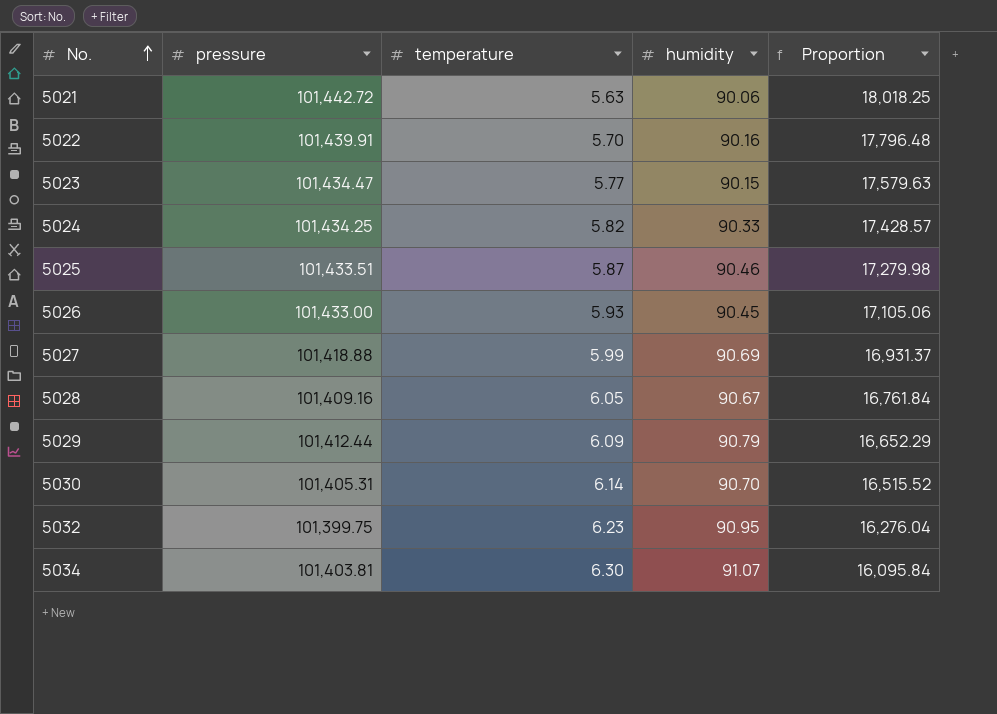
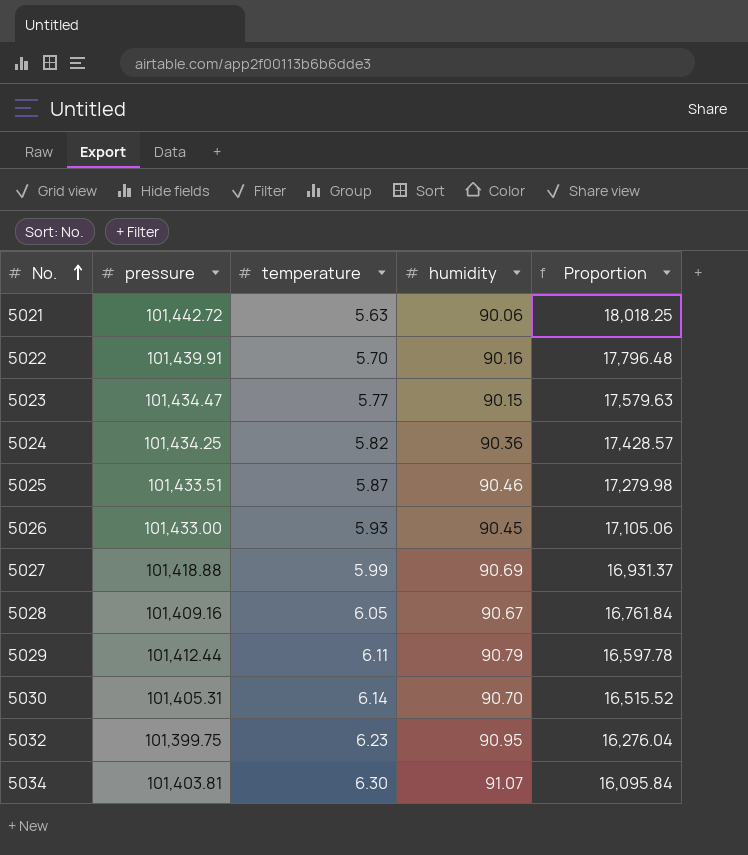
5024 | humidity: 90.33 -> 90.36
5029 | temperature: 6.09 -> 6.11
5029 | Proportion: 16,652.29 -> 16,597.78

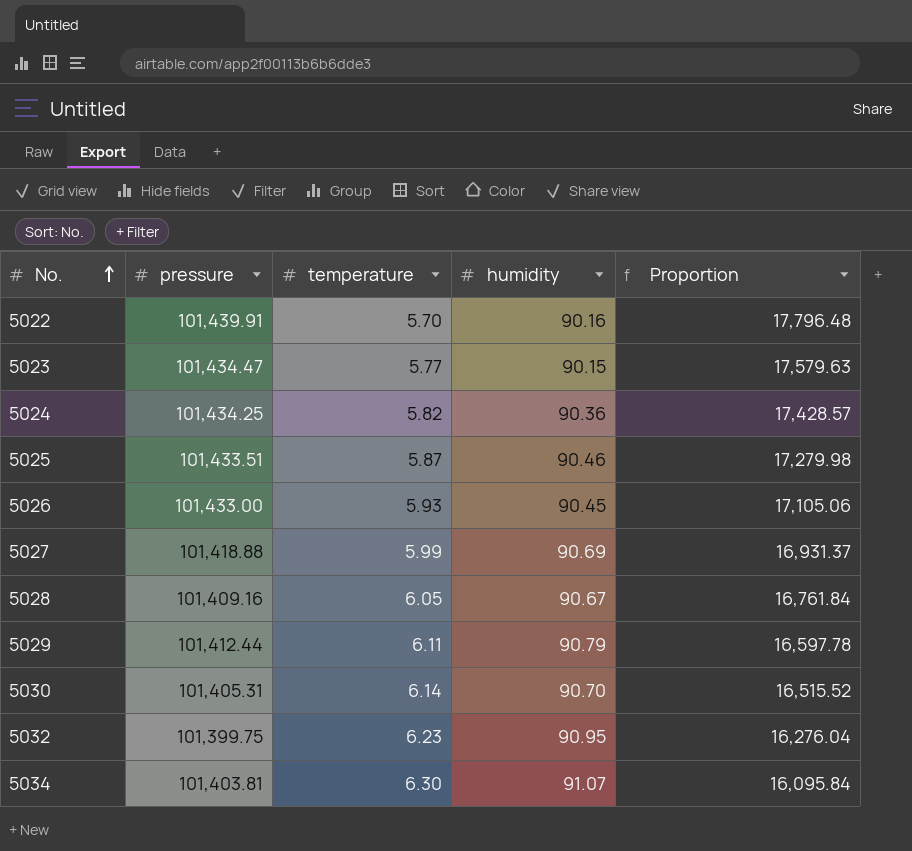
row 5021: 101,442.72 | 5.63 | 90.06 | 18,018.25 -> none

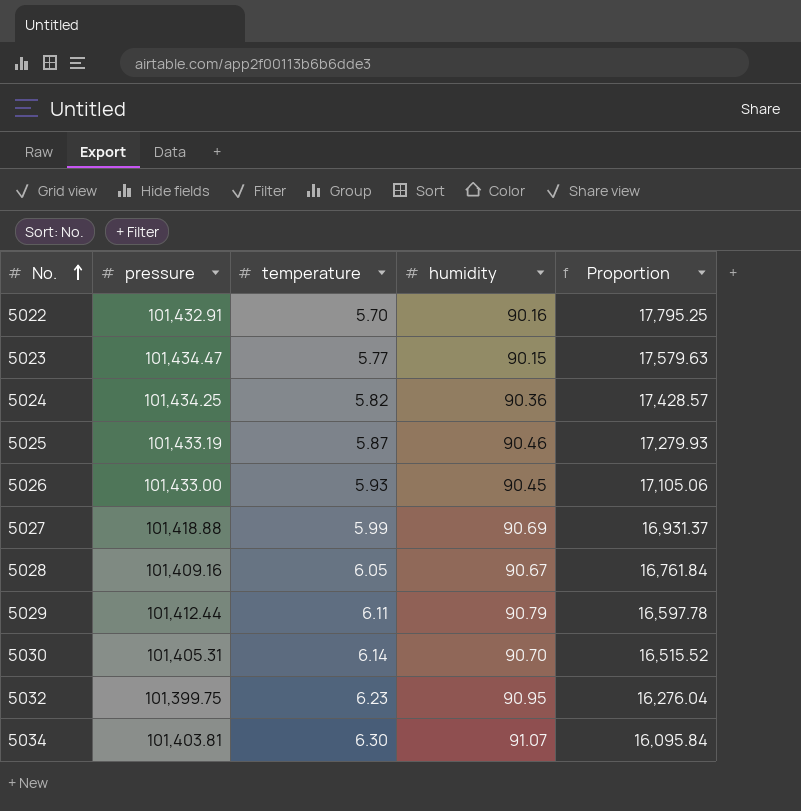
5022 | pressure: 101,439.91 -> 101,432.91
5022 | Proportion: 17,796.48 -> 17,795.25
5025 | pressure: 101,433.51 -> 101,433.19
5025 | Proportion: 17,279.98 -> 17,279.93

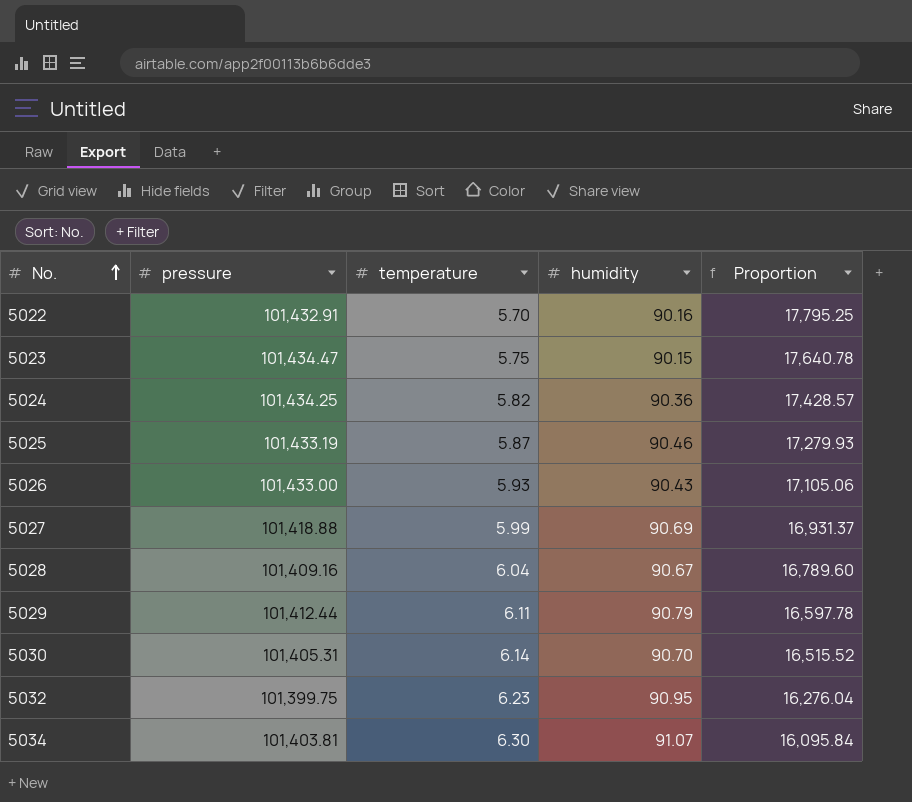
5023 | temperature: 5.77 -> 5.75
5023 | Proportion: 17,579.63 -> 17,640.78
5026 | humidity: 90.45 -> 90.43
5028 | temperature: 6.05 -> 6.04
5028 | Proportion: 16,761.84 -> 16,789.60

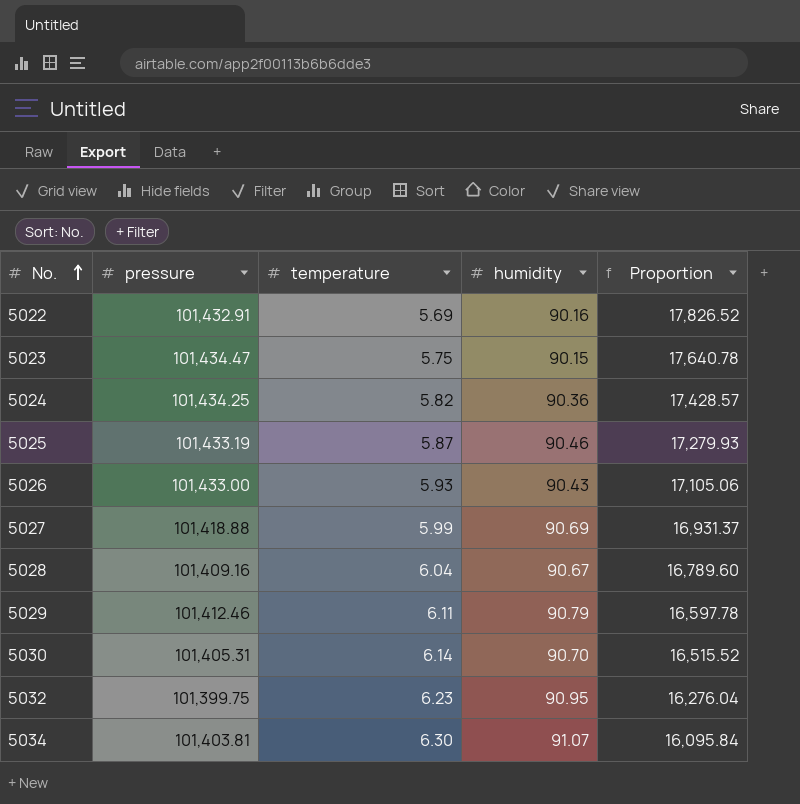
5022 | temperature: 5.70 -> 5.69
5022 | Proportion: 17,795.25 -> 17,826.52
5029 | pressure: 101,412.44 -> 101,412.46

